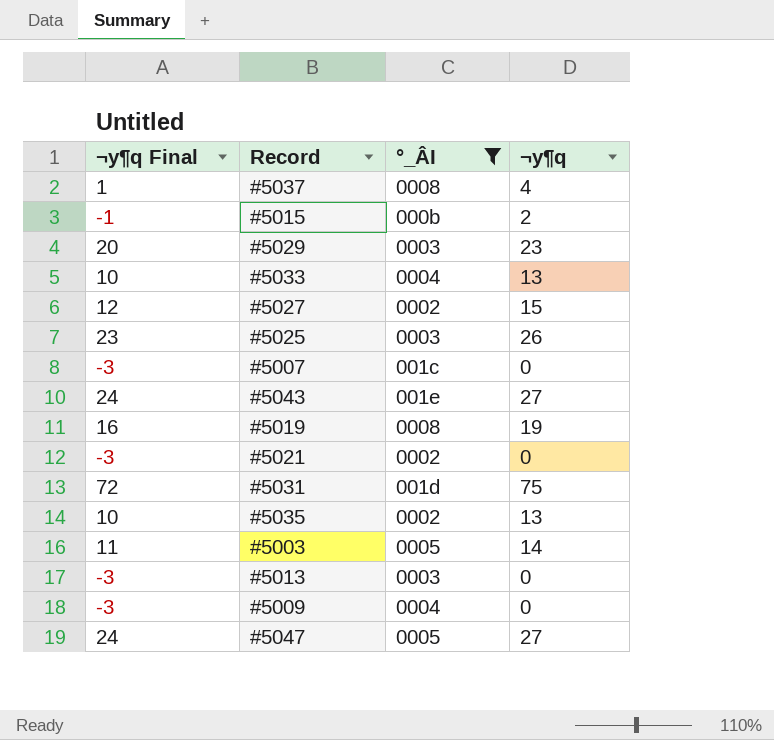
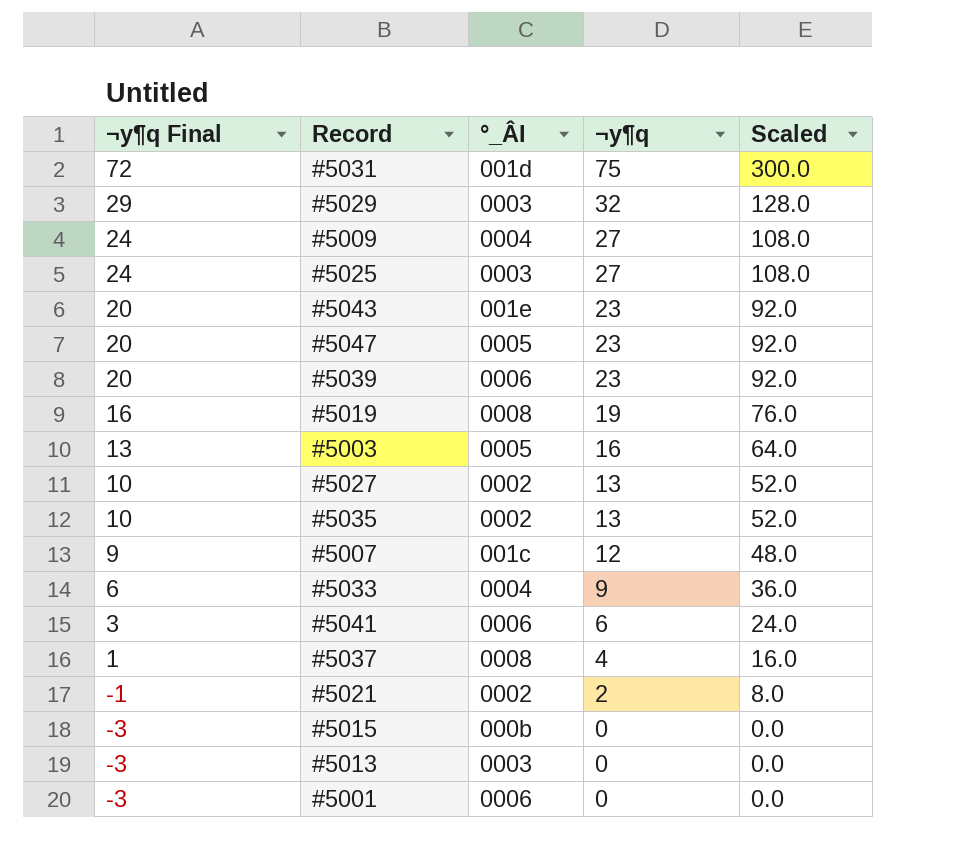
filter: °_ÂI != 0006 -> none
row order: none -> ¬y¶q Final descending
column Scaled | formula: none -> [¬y¶q] * 4
#5029 | ¬y¶q Final: 20 -> 29
#5029 | ¬y¶q: 23 -> 32
#5009 | ¬y¶q Final: -3 -> 24
#5009 | ¬y¶q: 0 -> 27
#5025 | ¬y¶q Final: 23 -> 24
#5025 | ¬y¶q: 26 -> 27
#5043 | ¬y¶q Final: 24 -> 20
#5043 | ¬y¶q: 27 -> 23
#5047 | ¬y¶q Final: 24 -> 20
#5047 | ¬y¶q: 27 -> 23
#5003 | ¬y¶q Final: 11 -> 13
#5003 | ¬y¶q: 14 -> 16
#5027 | ¬y¶q Final: 12 -> 10
#5027 | ¬y¶q: 15 -> 13
#5007 | ¬y¶q Final: -3 -> 9
#5007 | ¬y¶q: 0 -> 12
#5033 | ¬y¶q Final: 10 -> 6
#5033 | ¬y¶q: 13 -> 9
#5021 | ¬y¶q Final: -3 -> -1
#5021 | ¬y¶q: 0 -> 2
#5015 | ¬y¶q Final: -1 -> -3
#5015 | ¬y¶q: 2 -> 0

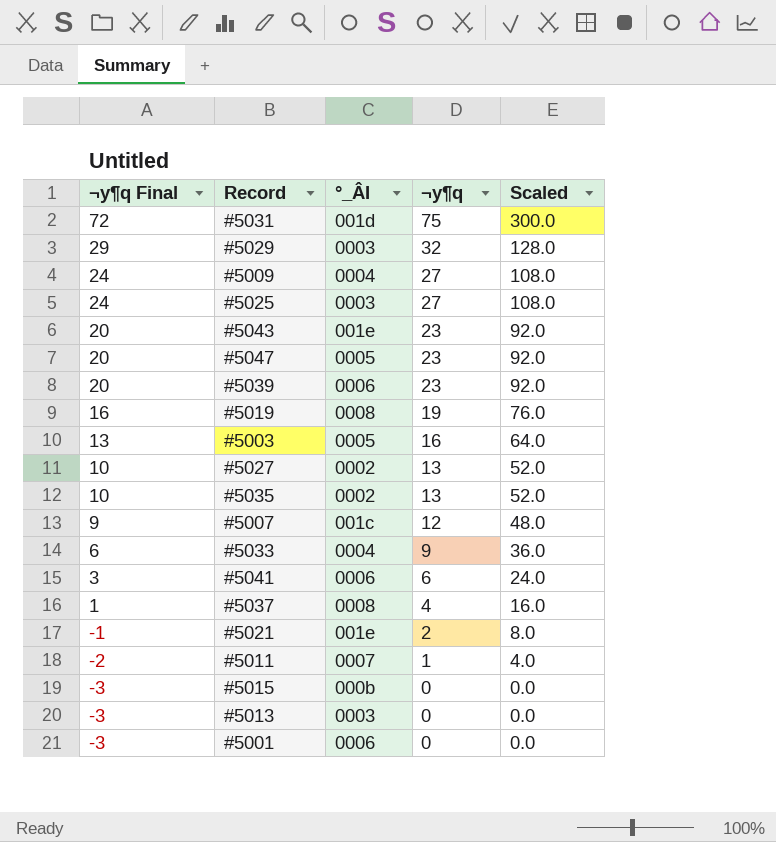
#5021 | °_ÂI: 0002 -> 001e
row #5011: none -> -2 | 0007 | 1 | 4.0

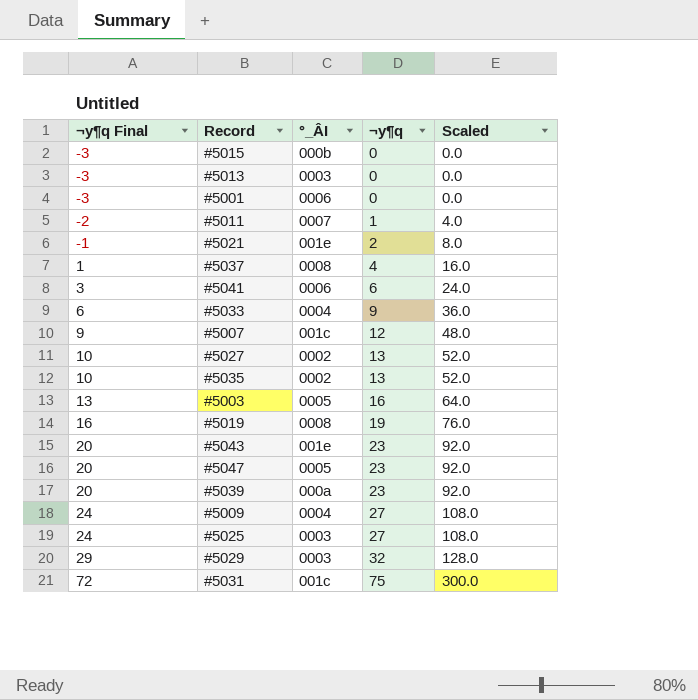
row order: ¬y¶q Final descending -> ¬y¶q Final ascending
#5039 | °_ÂI: 0006 -> 000a
#5031 | °_ÂI: 001d -> 001c

